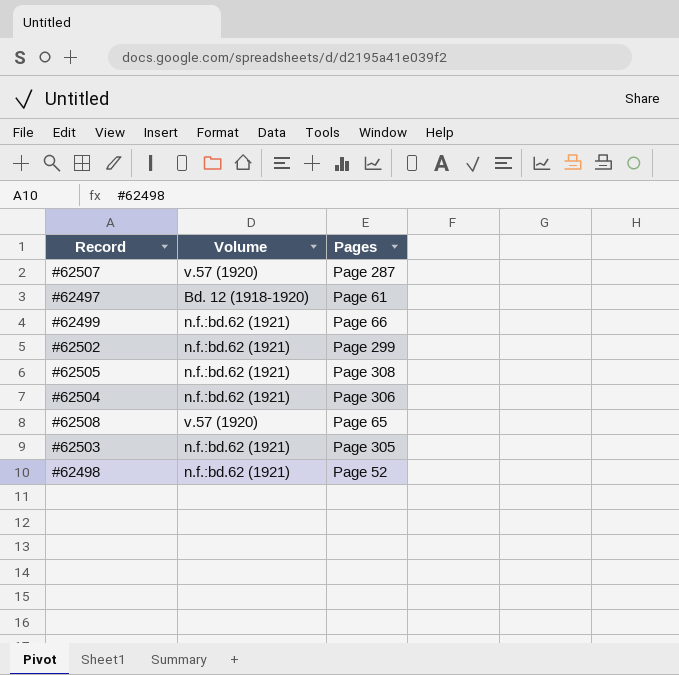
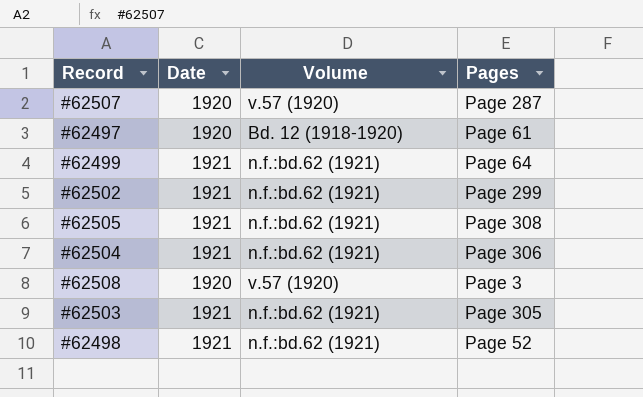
column Date | position: none -> 2
#62499 | Pages: Page 66 -> Page 64
#62508 | Pages: Page 65 -> Page 3

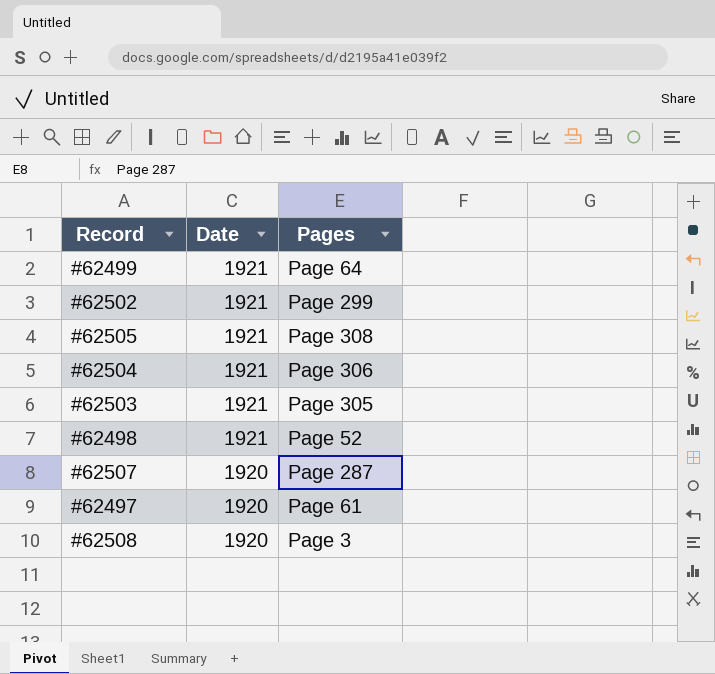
row order: none -> Date descending
column Volume | position: 3 -> none

